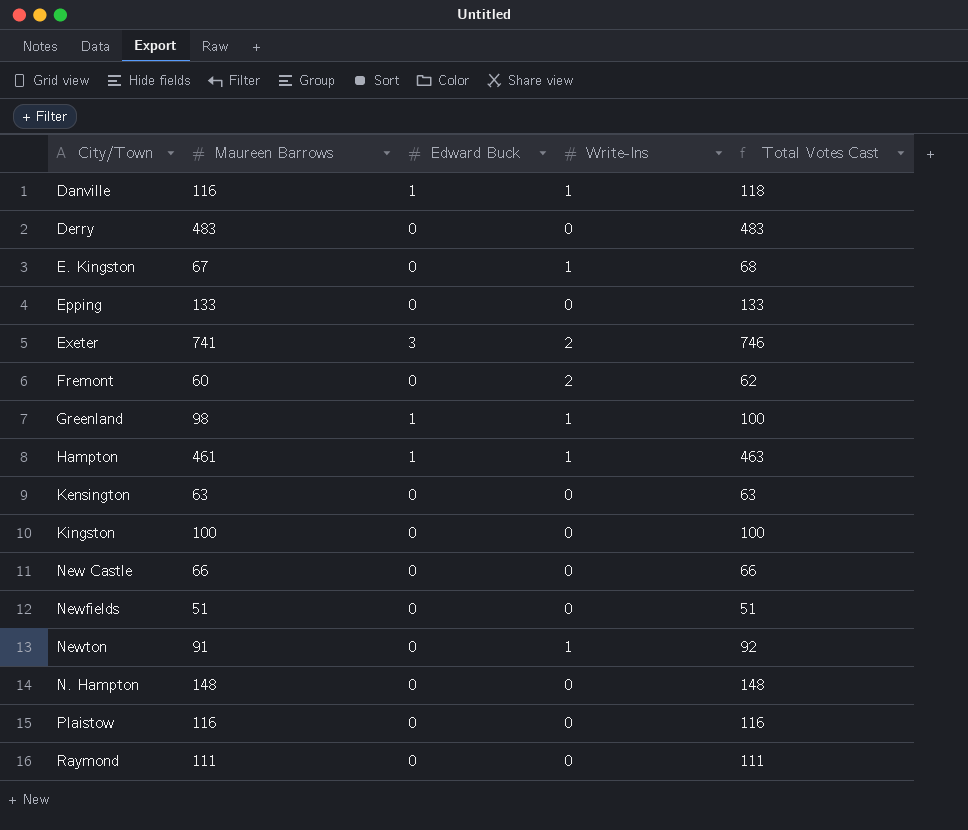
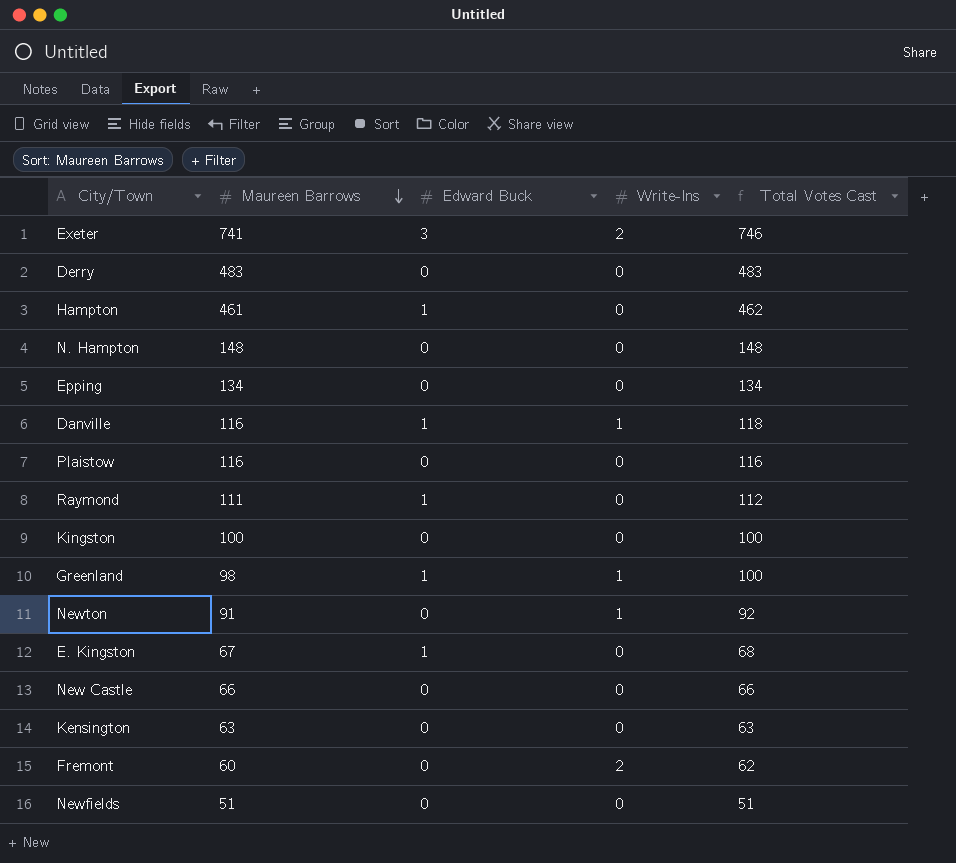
row order: none -> Maureen Barrows descending
Hampton | Write-Ins: 1 -> 0
Hampton | Total Votes Cast: 463 -> 462
Epping | Maureen Barrows: 133 -> 134
Epping | Total Votes Cast: 133 -> 134
Raymond | Edward Buck: 0 -> 1
Raymond | Total Votes Cast: 111 -> 112
E. Kingston | Edward Buck: 0 -> 1
E. Kingston | Write-Ins: 1 -> 0

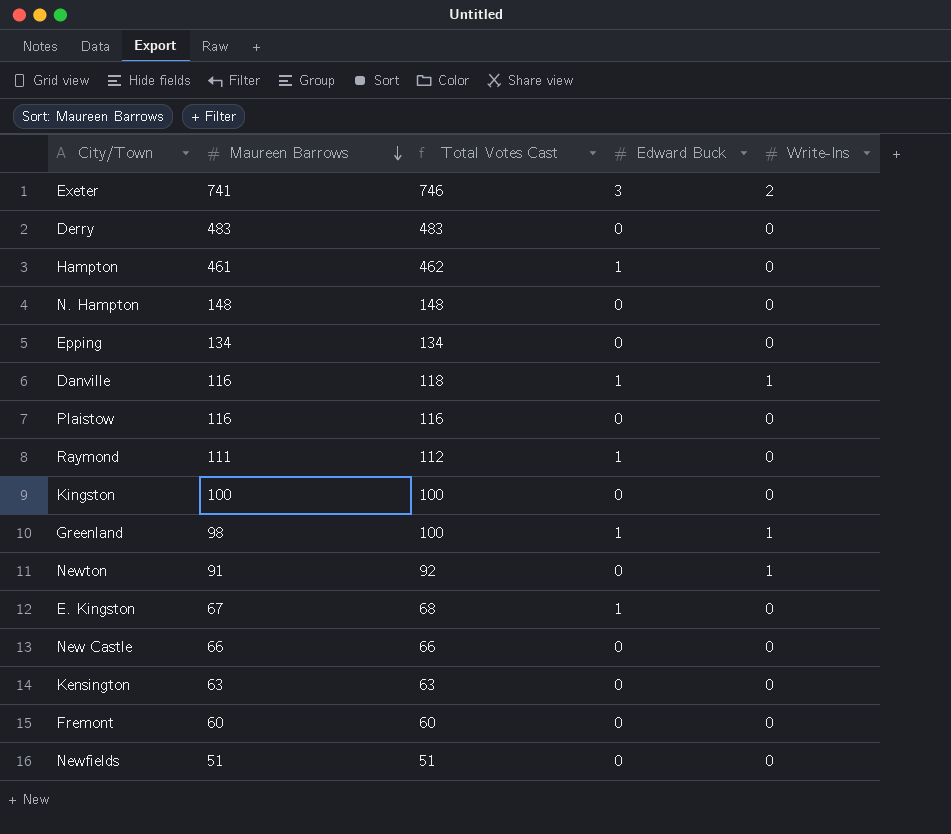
column Total Votes Cast | position: 5 -> 3
Fremont | Total Votes Cast: 62 -> 60
Fremont | Write-Ins: 2 -> 0

